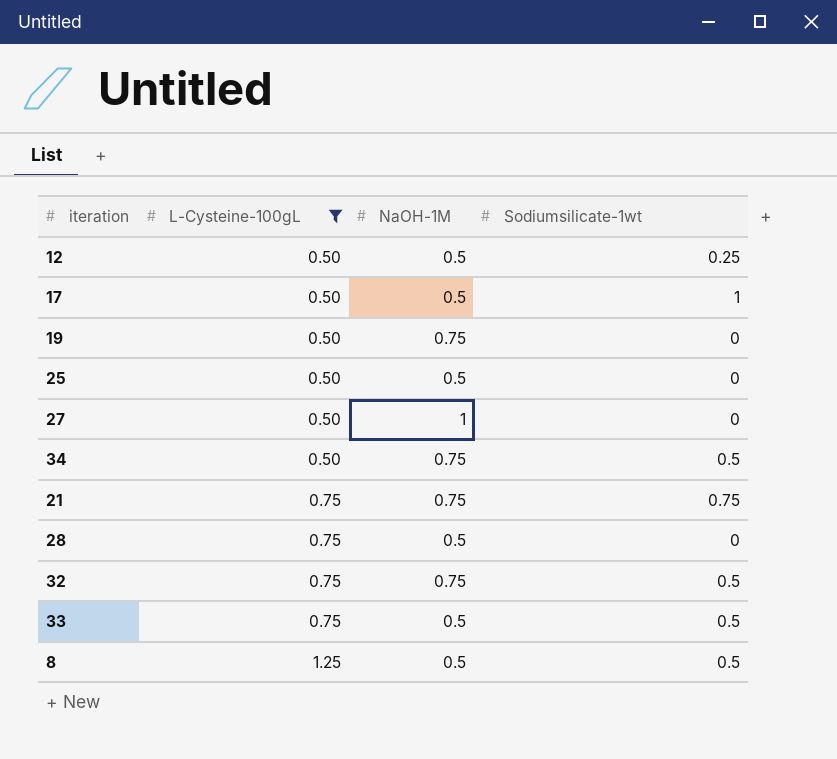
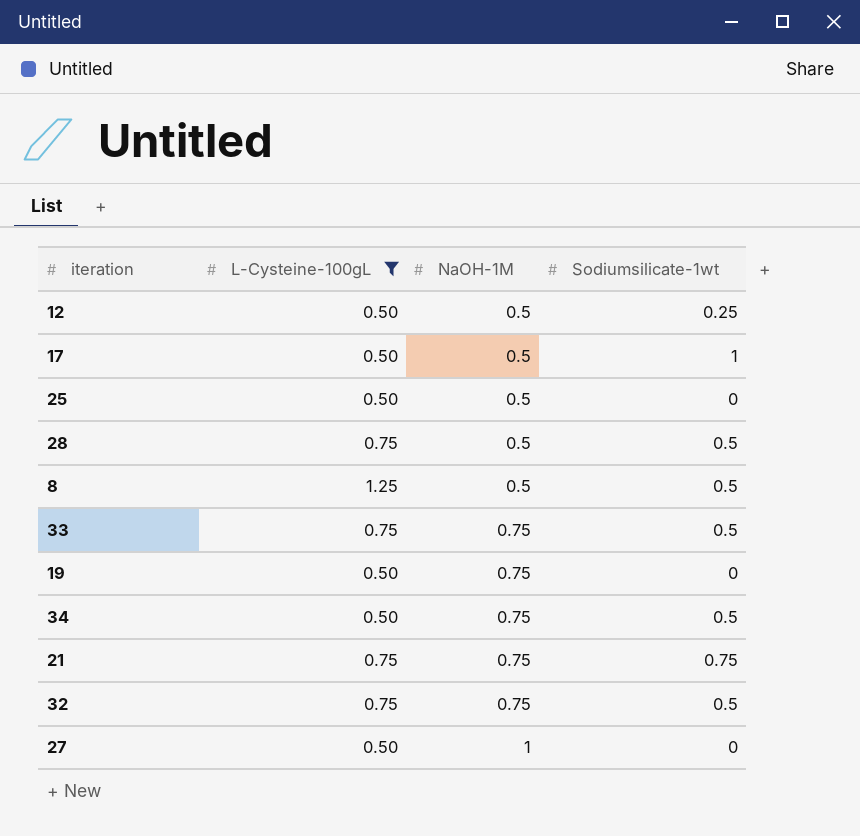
row order: L-Cysteine-100gL ascending -> NaOH-1M ascending
28 | Sodiumsilicate-1wt: 0 -> 0.5
33 | NaOH-1M: 0.5 -> 0.75

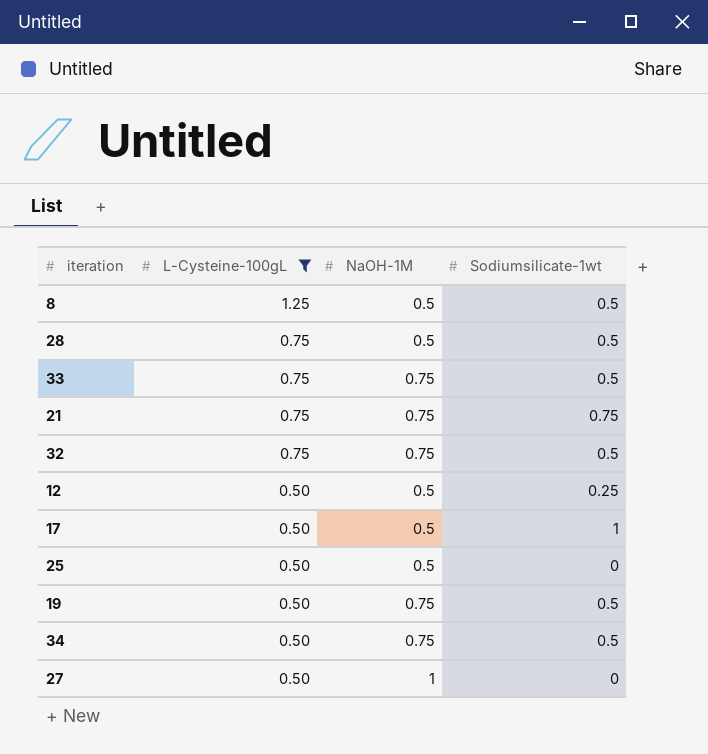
row order: NaOH-1M ascending -> L-Cysteine-100gL descending
19 | Sodiumsilicate-1wt: 0 -> 0.5

